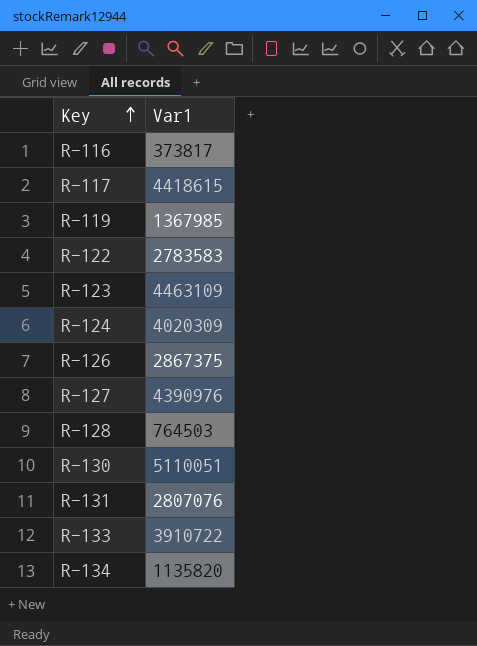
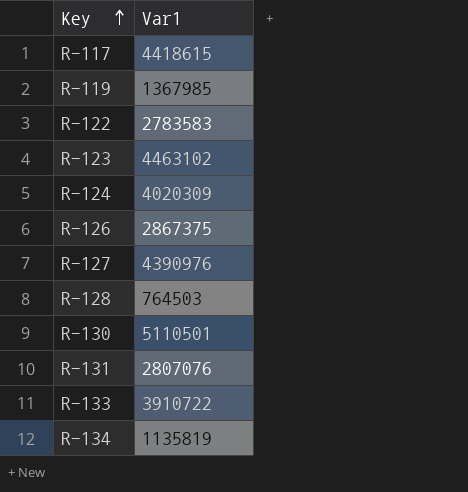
row R-116: 373817 -> none
R-123 | Var1: 4463109 -> 4463102
R-130 | Var1: 5110051 -> 5110501
R-134 | Var1: 1135820 -> 1135819

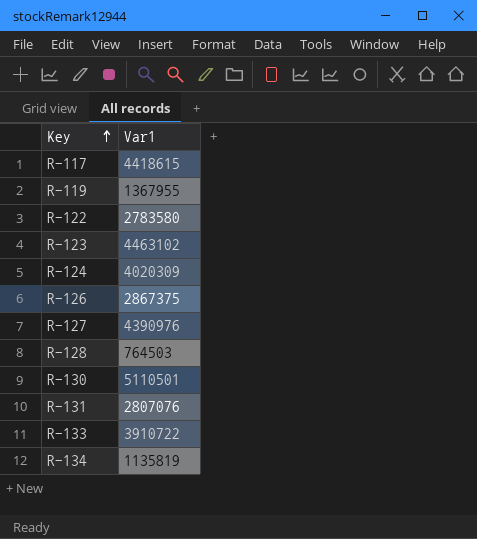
R-119 | Var1: 1367985 -> 1367955
R-122 | Var1: 2783583 -> 2783580

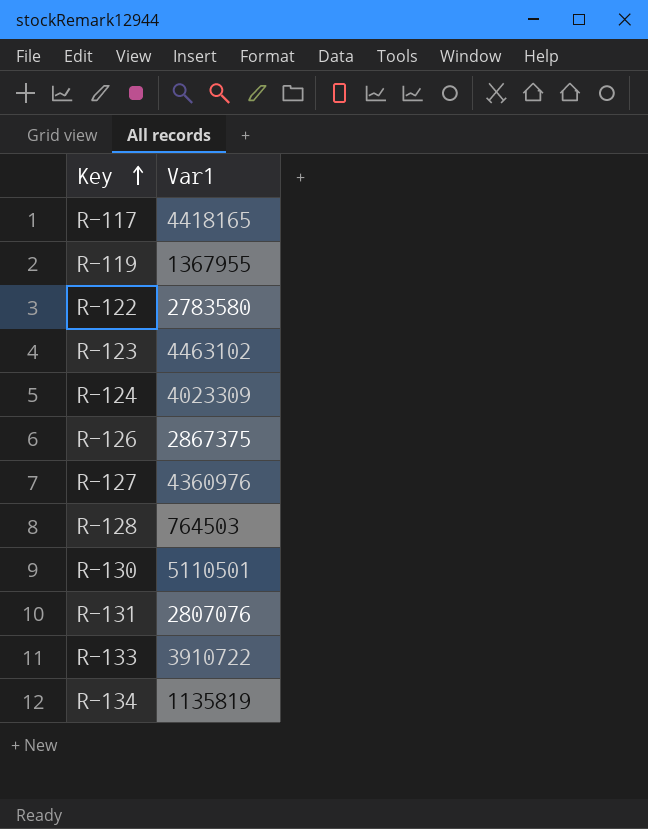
R-117 | Var1: 4418615 -> 4418165
R-124 | Var1: 4020309 -> 4023309
R-127 | Var1: 4390976 -> 4360976

